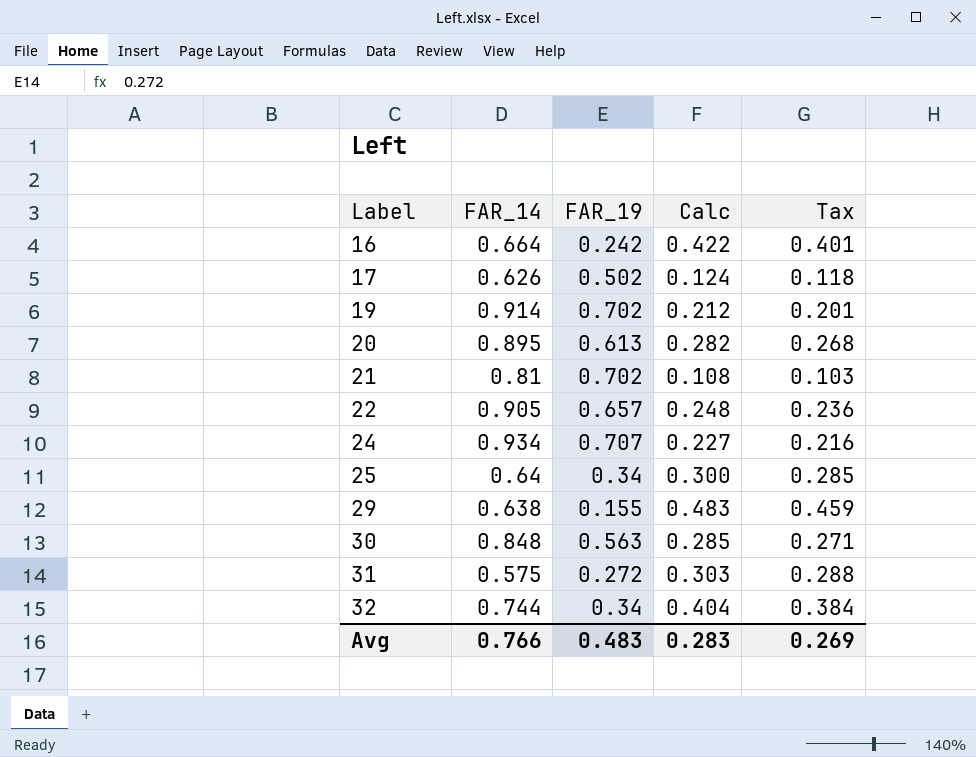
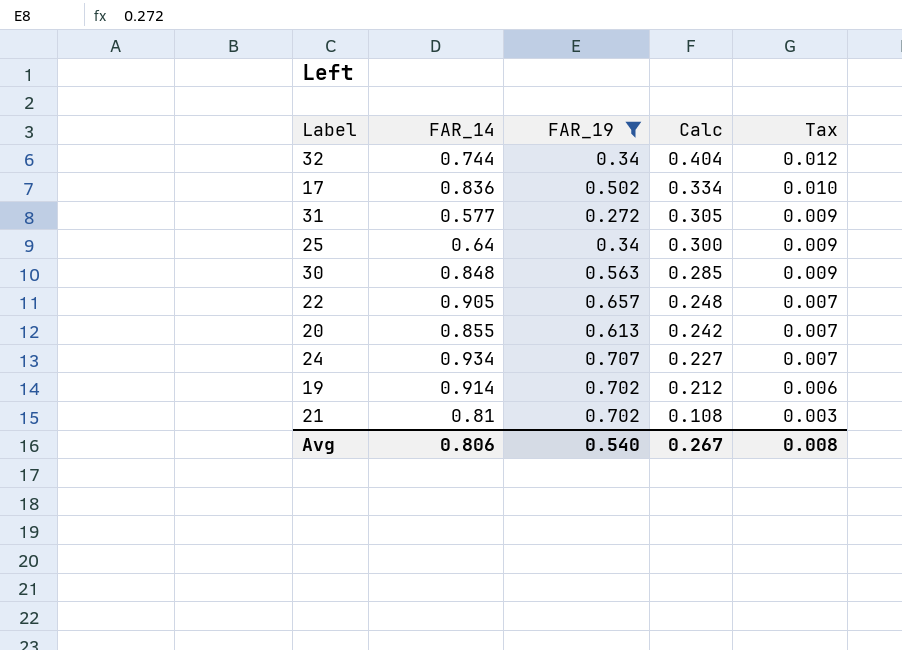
filter: none -> FAR_19 >= 0.272
row order: Label ascending -> Calc descending
column Tax | formula: [Calc] * 0.95 -> [Calc] * 0.03
17 | FAR_14: 0.626 -> 0.836
17 | Calc: 0.124 -> 0.334
31 | FAR_14: 0.575 -> 0.577
31 | Calc: 0.303 -> 0.305
20 | FAR_14: 0.895 -> 0.855
20 | Calc: 0.282 -> 0.242
Avg | FAR_14: 0.766 -> 0.806
Avg | FAR_19: 0.483 -> 0.540
Avg | Calc: 0.283 -> 0.267
Avg | Tax: 0.269 -> 0.008

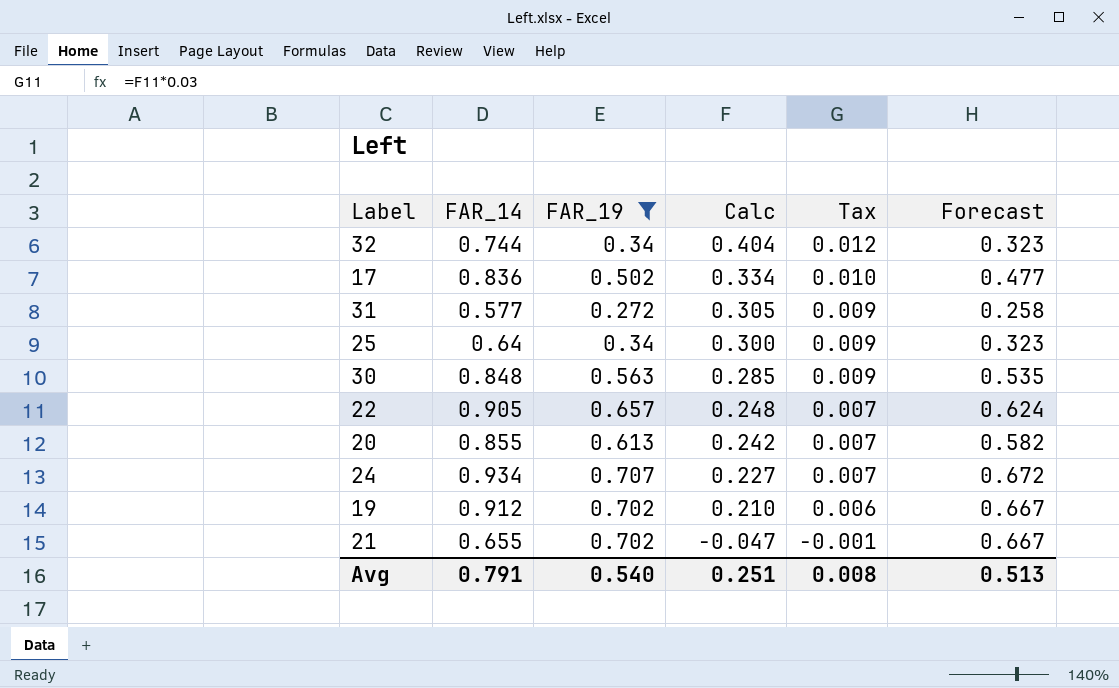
column Forecast | formula: none -> [FAR_19] * 0.95
19 | FAR_14: 0.914 -> 0.912
19 | Calc: 0.212 -> 0.210
21 | FAR_14: 0.81 -> 0.655
21 | Calc: 0.108 -> -0.047
21 | Tax: 0.003 -> -0.001
Avg | FAR_14: 0.806 -> 0.791
Avg | Calc: 0.267 -> 0.251

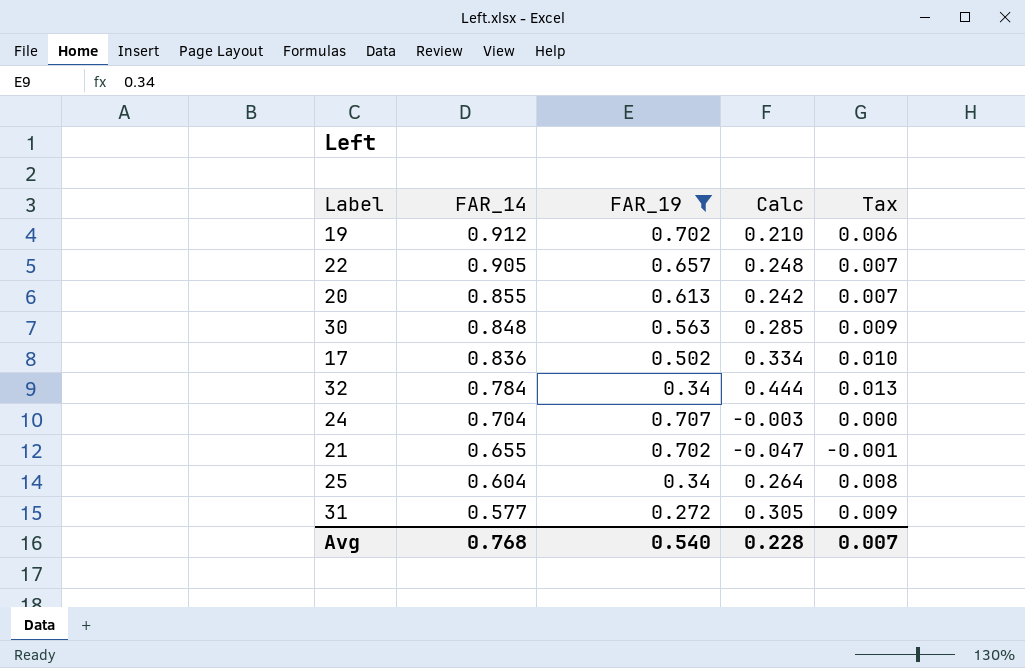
row order: Calc descending -> FAR_14 descending
column Forecast | formula: [FAR_19] * 0.95 -> none
32 | FAR_14: 0.744 -> 0.784
32 | Calc: 0.404 -> 0.444
32 | Tax: 0.012 -> 0.013
24 | FAR_14: 0.934 -> 0.704
24 | Calc: 0.227 -> -0.003
24 | Tax: 0.007 -> 0.000
25 | FAR_14: 0.64 -> 0.604
25 | Calc: 0.300 -> 0.264
25 | Tax: 0.009 -> 0.008
Avg | FAR_14: 0.791 -> 0.768
Avg | Calc: 0.251 -> 0.228
Avg | Tax: 0.008 -> 0.007

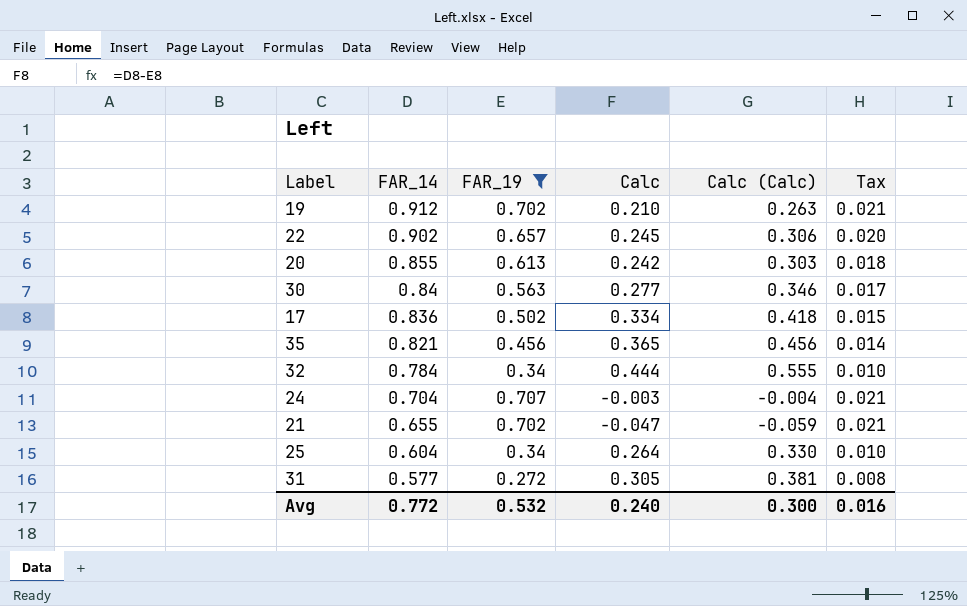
column Calc (Calc) | formula: none -> [Calc] * 1.25
column Tax | formula: [Calc] * 0.03 -> [FAR_19] * 0.03
22 | FAR_14: 0.905 -> 0.902
22 | Calc: 0.248 -> 0.245
30 | FAR_14: 0.848 -> 0.84
30 | Calc: 0.285 -> 0.277
row 35: none -> 0.821 | 0.456 | 0.365 | 0.456 | 0.014
Avg | FAR_14: 0.768 -> 0.772
Avg | FAR_19: 0.540 -> 0.532
Avg | Calc: 0.228 -> 0.240
Avg | Tax: 0.007 -> 0.016

